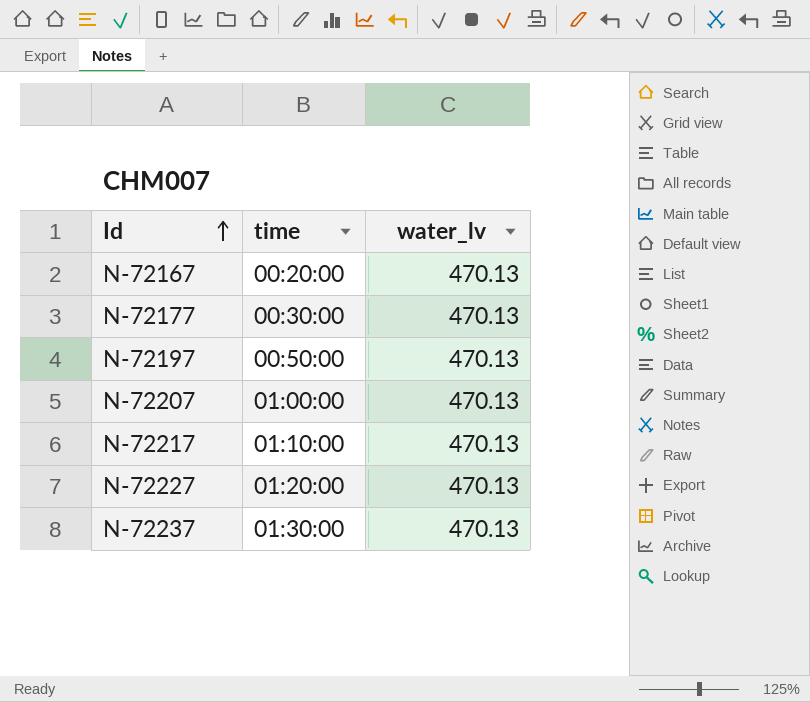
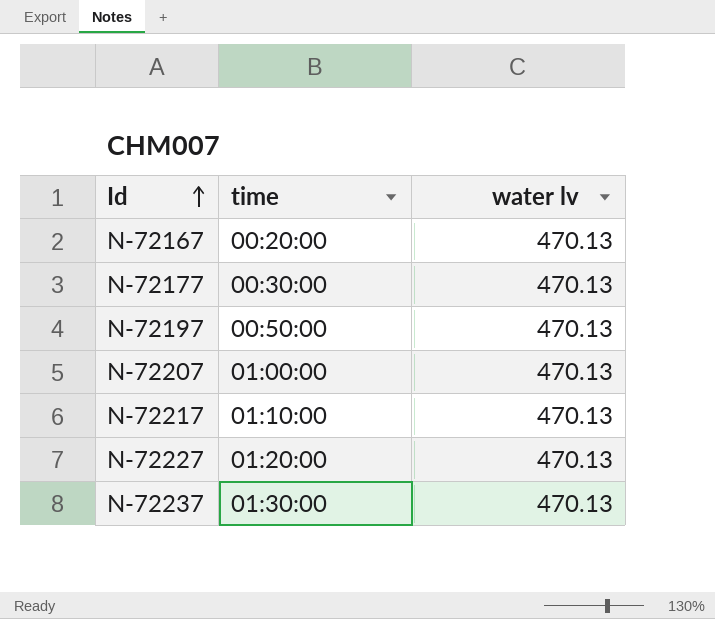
column name: water_lv -> water lv

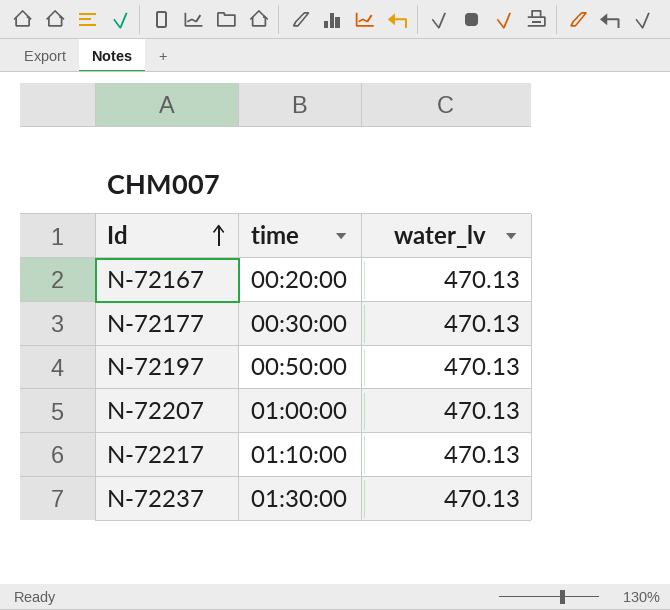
column name: water lv -> water_lv
row N-72227: 01:20:00 | 470.13 -> none

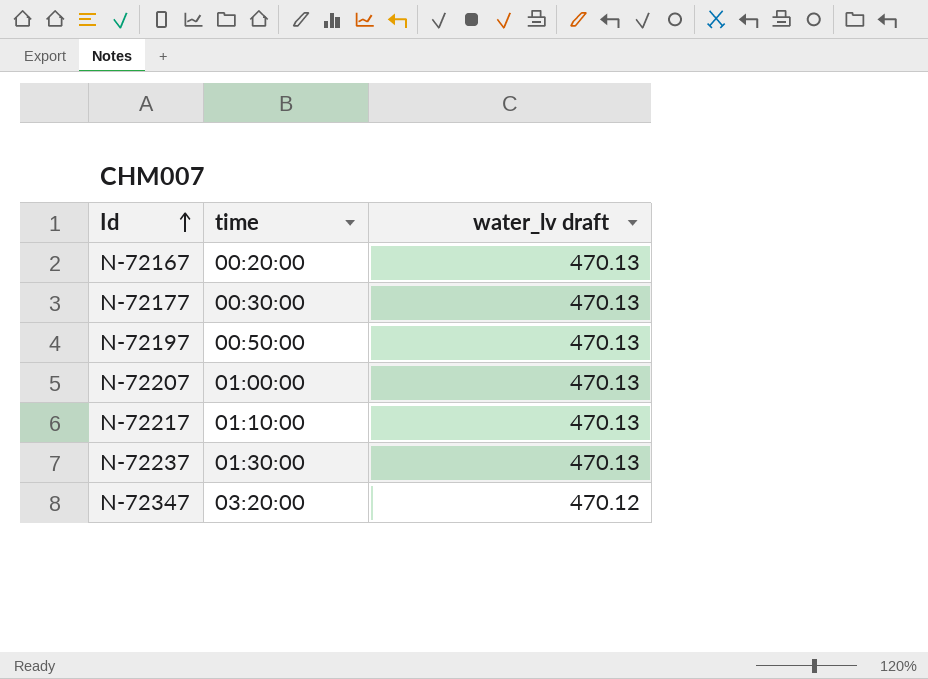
column name: water_lv -> water_lv draft
row N-72347: none -> 03:20:00 | 470.12

